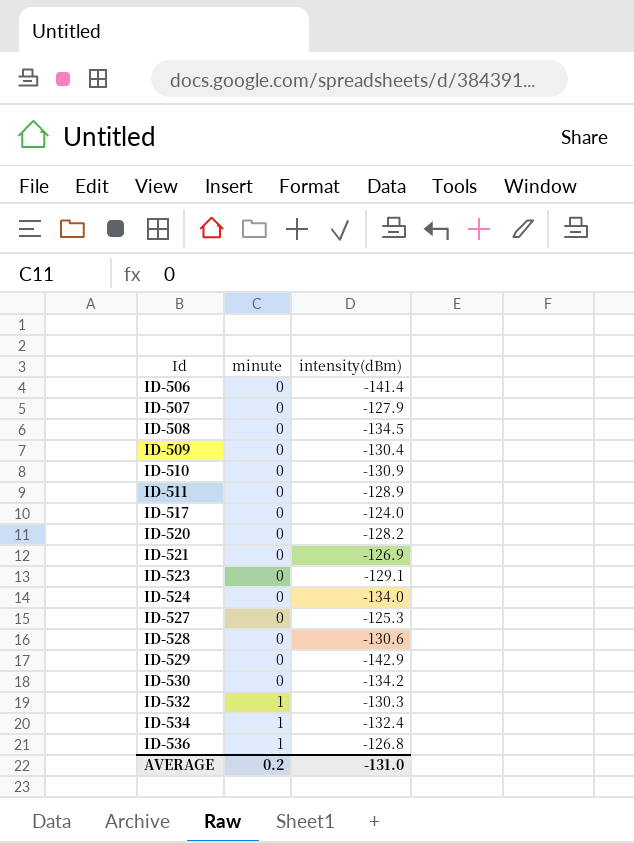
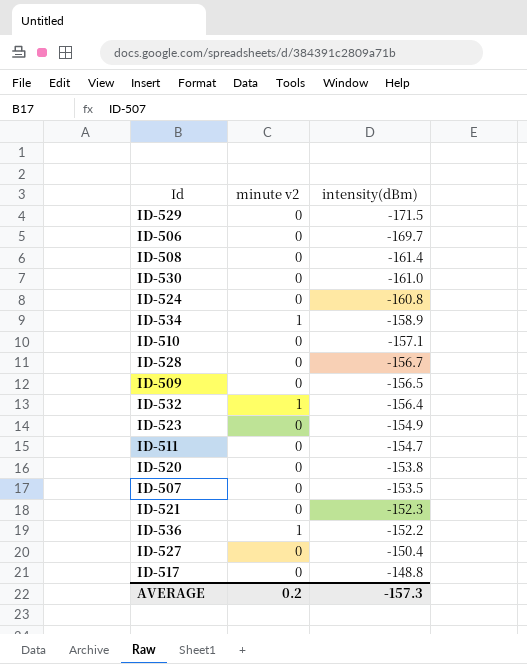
row order: Id ascending -> intensity(dBm) ascending
column name: minute -> minute v2
ID-529 | intensity(dBm): -142.9 -> -171.5
ID-506 | intensity(dBm): -141.4 -> -169.7
ID-508 | intensity(dBm): -134.5 -> -161.4
ID-530 | intensity(dBm): -134.2 -> -161.0
ID-524 | intensity(dBm): -134.0 -> -160.8
ID-534 | intensity(dBm): -132.4 -> -158.9
ID-510 | intensity(dBm): -130.9 -> -157.1
ID-528 | intensity(dBm): -130.6 -> -156.7
ID-509 | intensity(dBm): -130.4 -> -156.5
ID-532 | intensity(dBm): -130.3 -> -156.4
ID-523 | intensity(dBm): -129.1 -> -154.9
ID-511 | intensity(dBm): -128.9 -> -154.7
ID-520 | intensity(dBm): -128.2 -> -153.8
ID-507 | intensity(dBm): -127.9 -> -153.5
ID-521 | intensity(dBm): -126.9 -> -152.3
ID-536 | intensity(dBm): -126.8 -> -152.2
ID-527 | intensity(dBm): -125.3 -> -150.4
ID-517 | intensity(dBm): -124.0 -> -148.8
AVERAGE | intensity(dBm): -131.0 -> -157.3

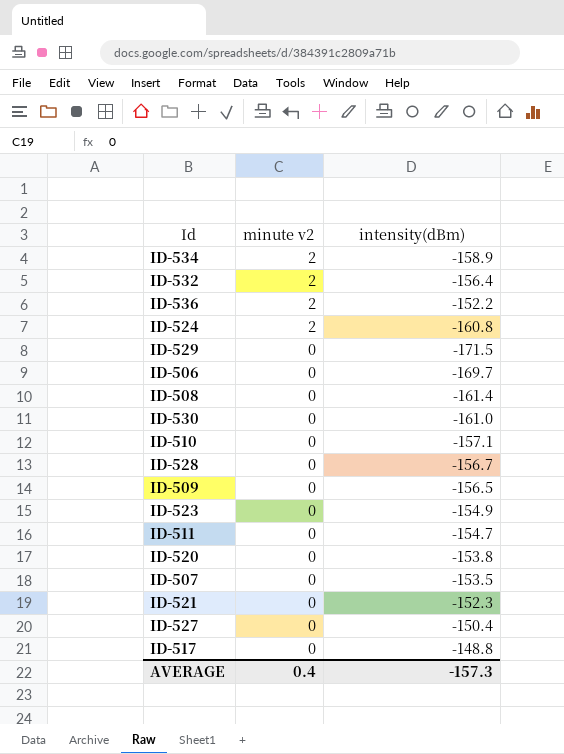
row order: intensity(dBm) ascending -> minute v2 descending
ID-534 | minute v2: 1 -> 2
ID-532 | minute v2: 1 -> 2
ID-536 | minute v2: 1 -> 2
ID-524 | minute v2: 0 -> 2
AVERAGE | minute v2: 0.2 -> 0.4

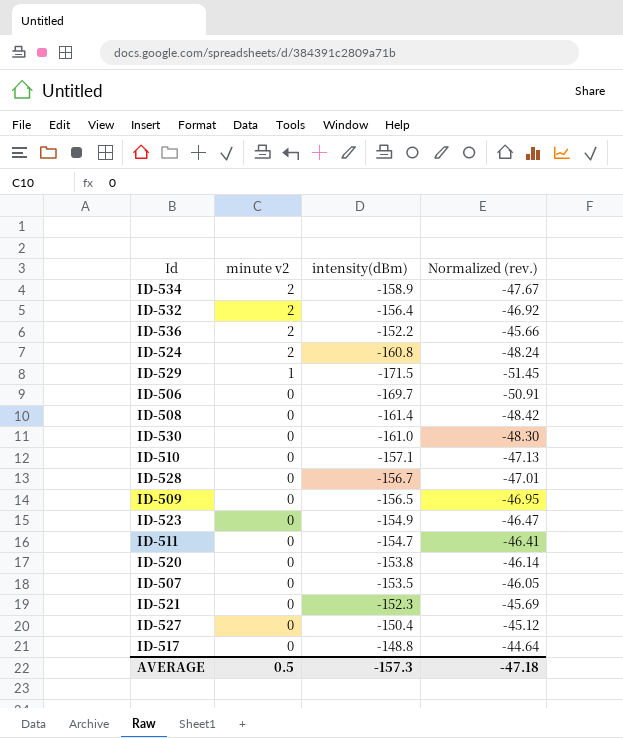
column Normalized (rev.) | formula: none -> [intensity(dBm)] * 0.3
ID-529 | minute v2: 0 -> 1
AVERAGE | minute v2: 0.4 -> 0.5

